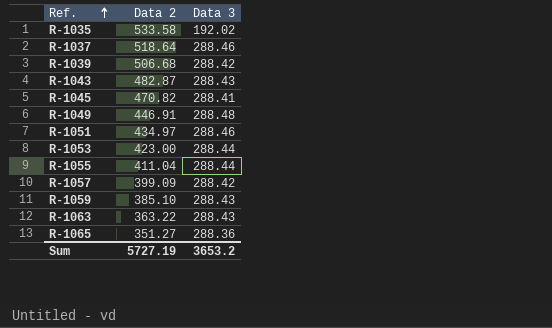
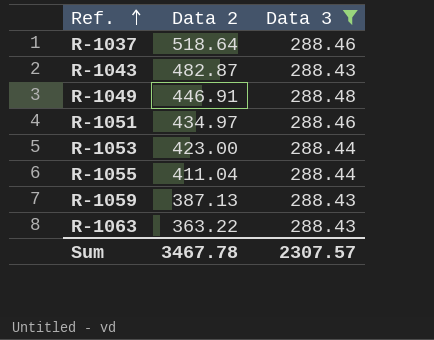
filter: none -> Data 3 >= 288.43
R-1059 | Data 2: 385.10 -> 387.13
Sum | Data 2: 5727.19 -> 3467.78
Sum | Data 3: 3653.2 -> 2307.57

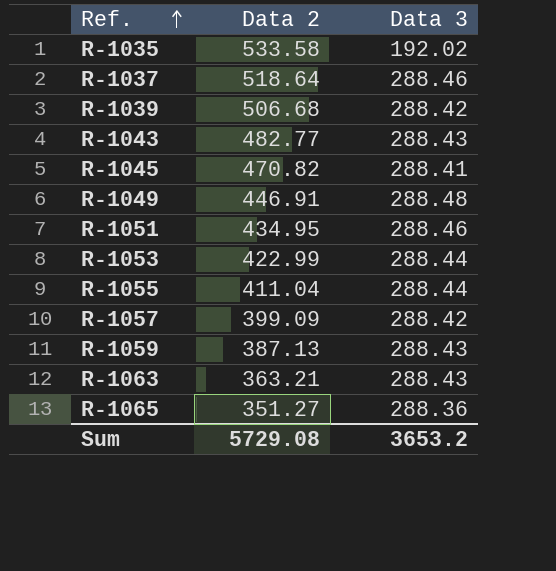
filter: Data 3 >= 288.43 -> none
R-1043 | Data 2: 482.87 -> 482.77
R-1051 | Data 2: 434.97 -> 434.95
R-1053 | Data 2: 423.00 -> 422.99
R-1063 | Data 2: 363.22 -> 363.21
Sum | Data 2: 3467.78 -> 5729.08
Sum | Data 3: 2307.57 -> 3653.2

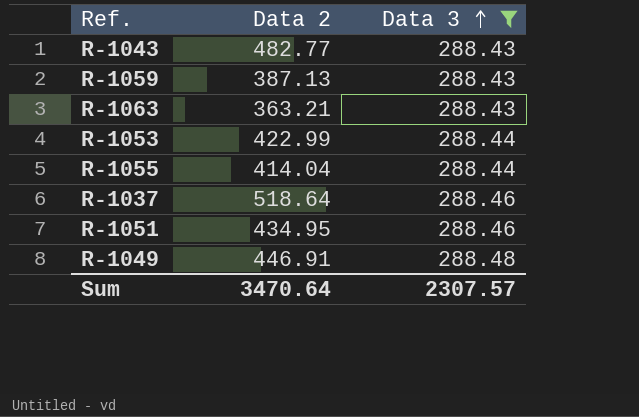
filter: none -> Data 3 >= 288.43
row order: Ref. ascending -> Data 3 ascending
R-1055 | Data 2: 411.04 -> 414.04
Sum | Data 2: 5729.08 -> 3470.64
Sum | Data 3: 3653.2 -> 2307.57

